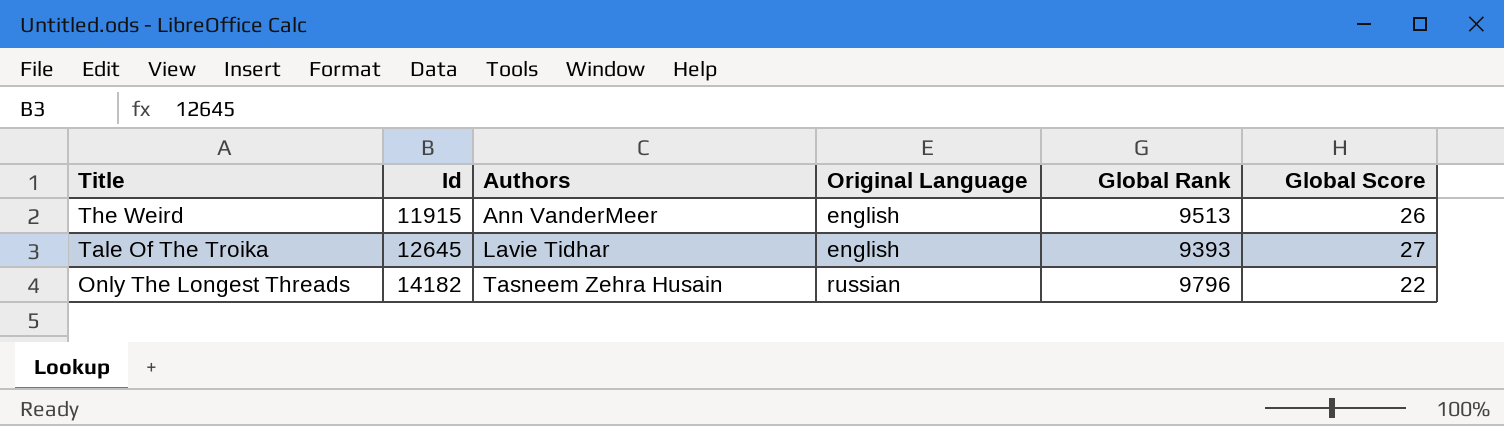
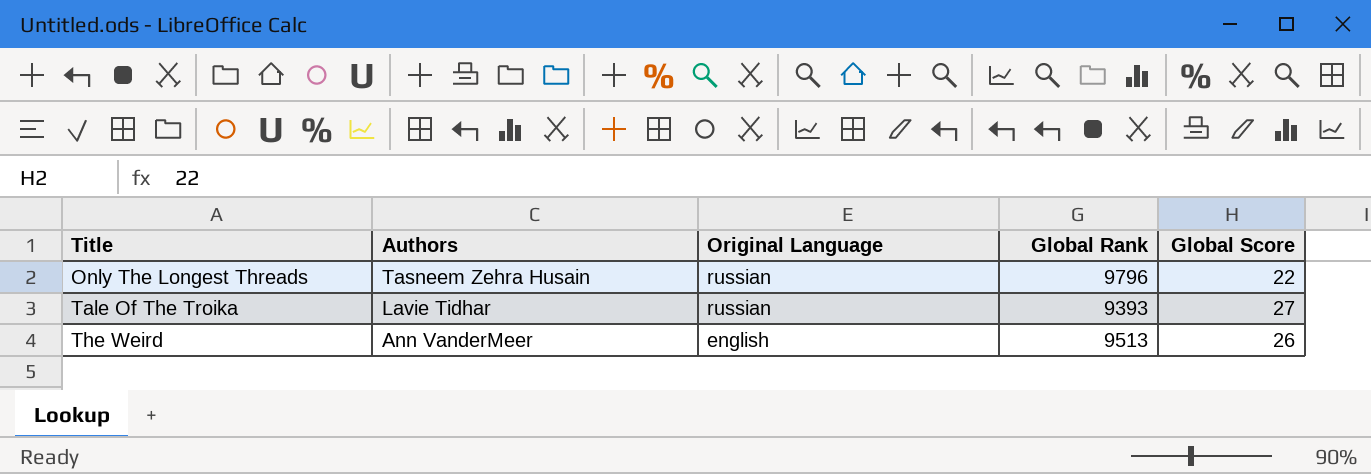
row order: Title descending -> Title ascending
column Id | position: 2 -> none
Tale Of The Troika | Original Language: english -> russian

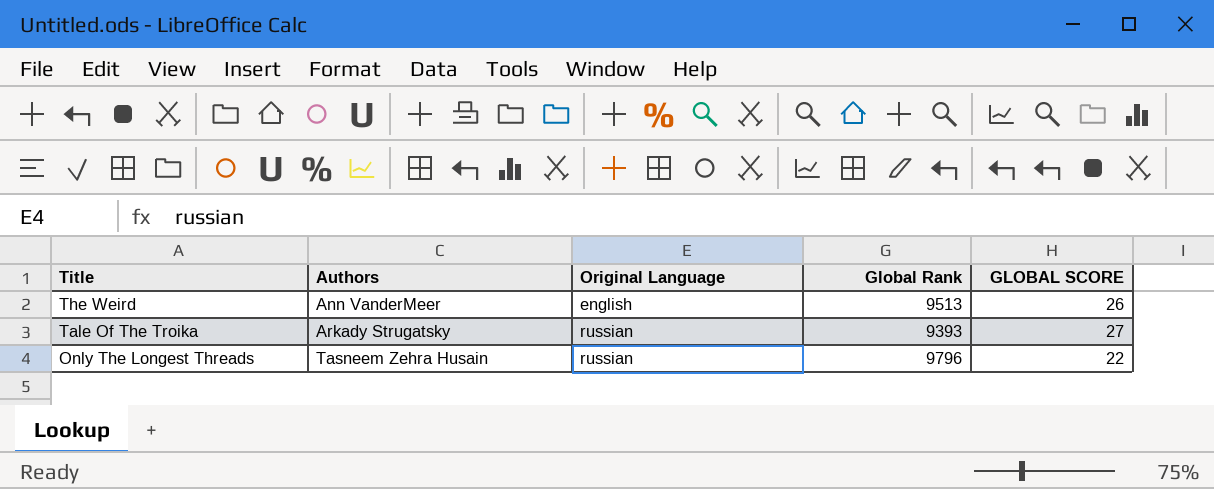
row order: Title ascending -> Title descending
column name: Global Score -> GLOBAL SCORE
Tale Of The Troika | Authors: Lavie Tidhar -> Arkady Strugatsky

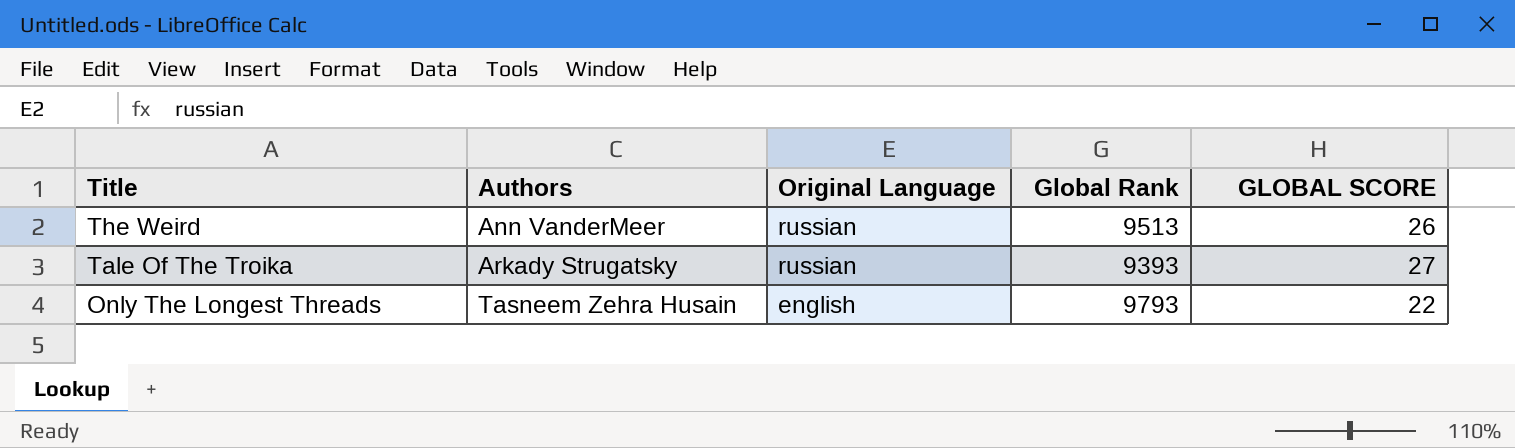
The Weird | Original Language: english -> russian
Only The Longest Threads | Original Language: russian -> english
Only The Longest Threads | Global Rank: 9796 -> 9793

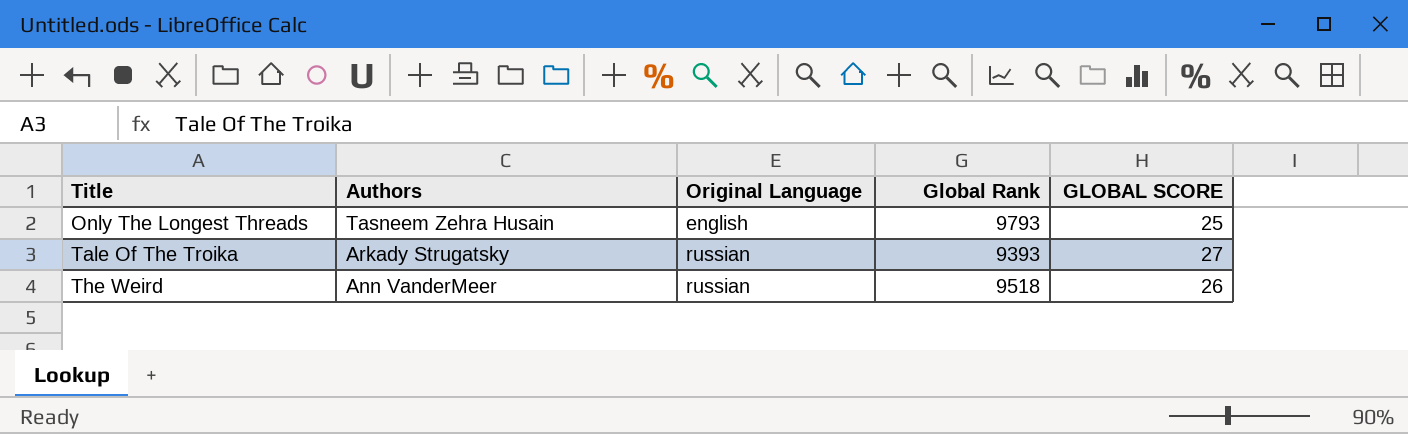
row order: Title descending -> Title ascending
Only The Longest Threads | GLOBAL SCORE: 22 -> 25
The Weird | Global Rank: 9513 -> 9518

